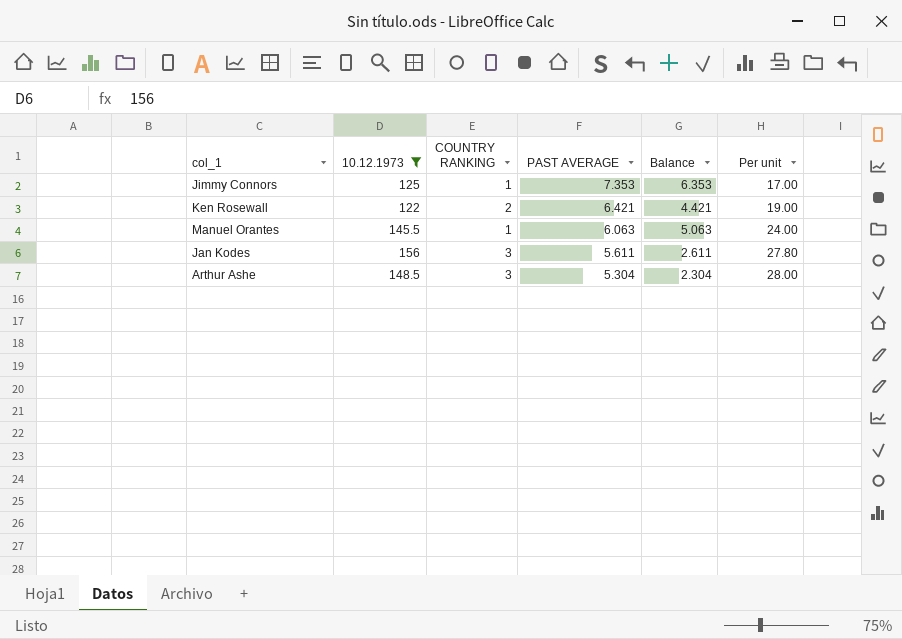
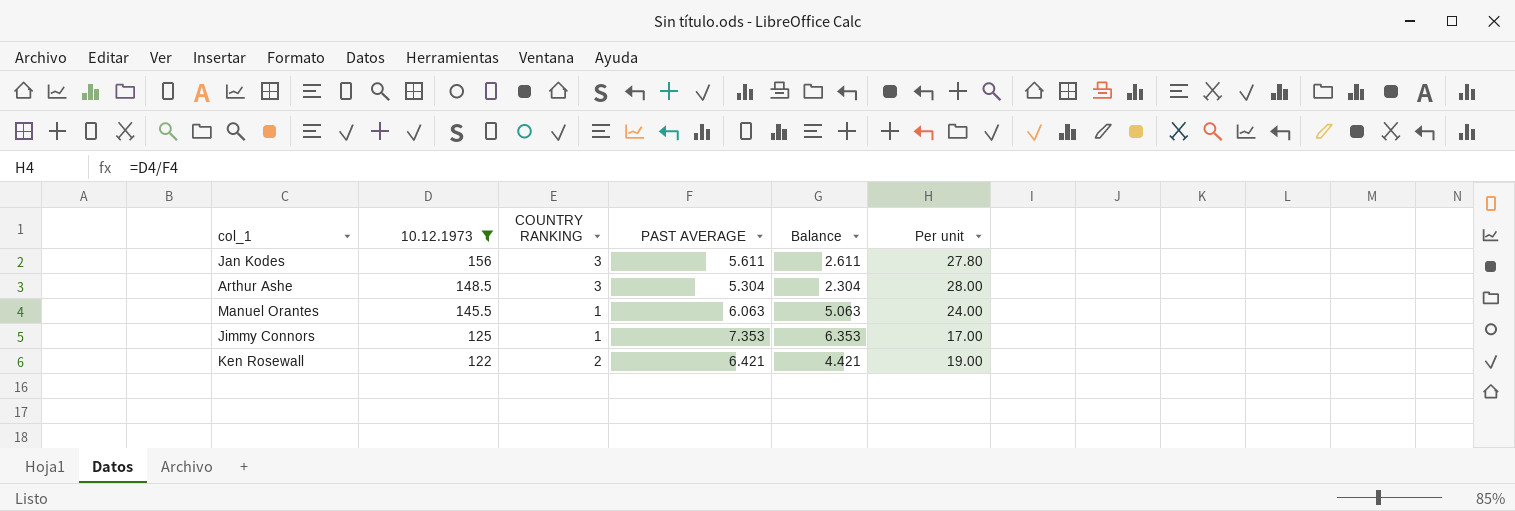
row order: PAST AVERAGE descending -> 10.12.1973 descending

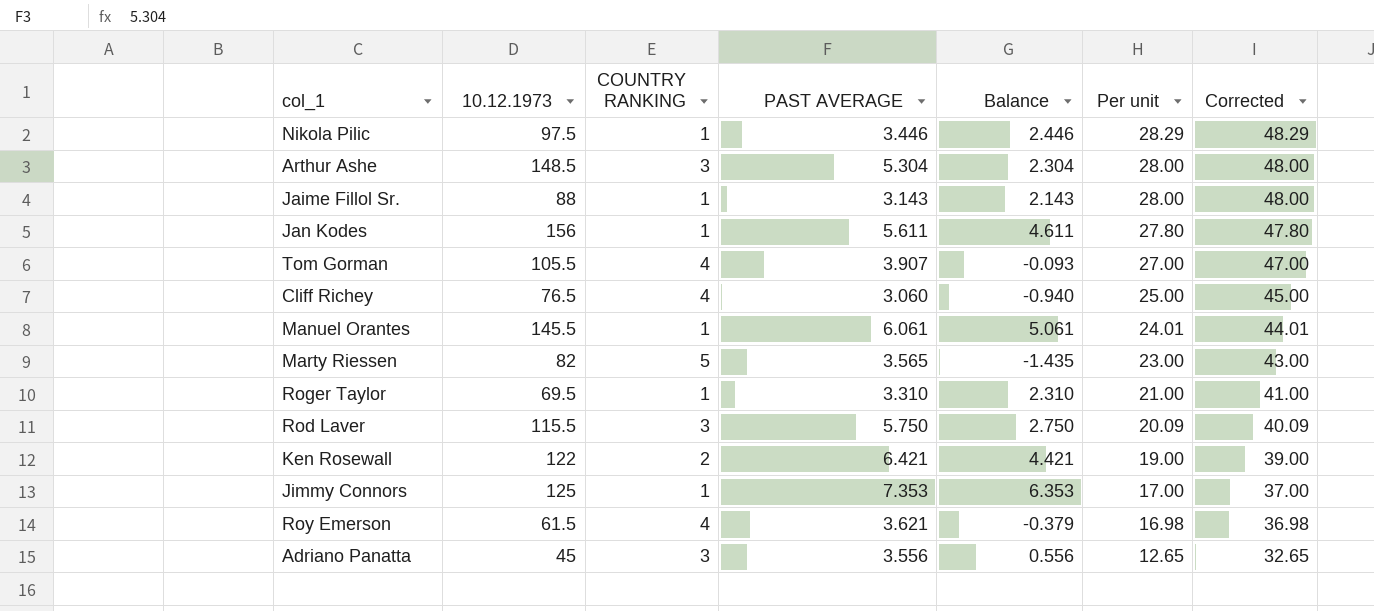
filter: 10.12.1973 >= 122 -> none
row order: 10.12.1973 descending -> Per unit descending
column Corrected | formula: none -> [Per unit] + 20
Jan Kodes | COUNTRY RANKING: 3 -> 1
Jan Kodes | Balance: 2.611 -> 4.611
Manuel Orantes | PAST AVERAGE: 6.063 -> 6.061
Manuel Orantes | Balance: 5.063 -> 5.061
Manuel Orantes | Per unit: 24.00 -> 24.01

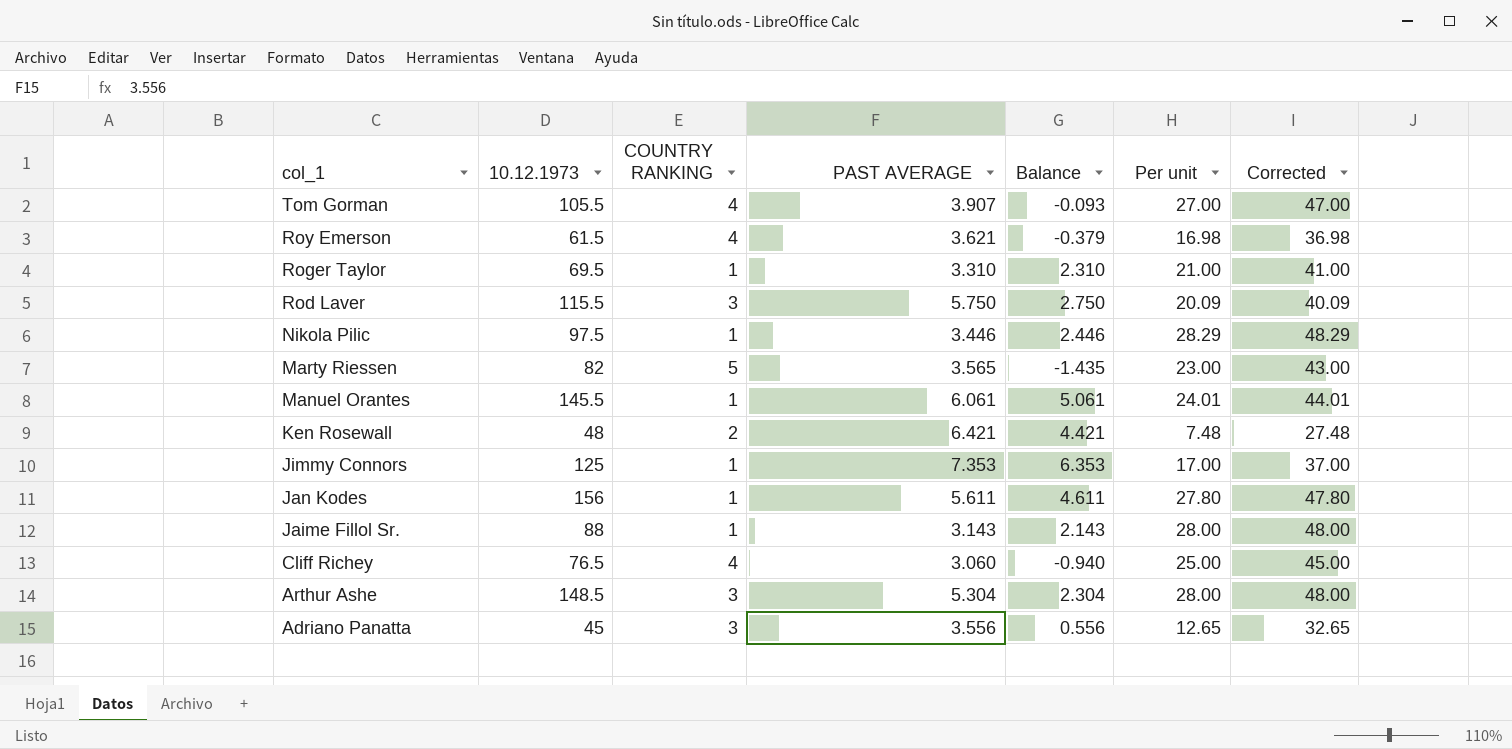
row order: Per unit descending -> col_1 descending
Ken Rosewall | 10.12.1973: 122 -> 48
Ken Rosewall | Per unit: 19.00 -> 7.48
Ken Rosewall | Corrected: 39.00 -> 27.48

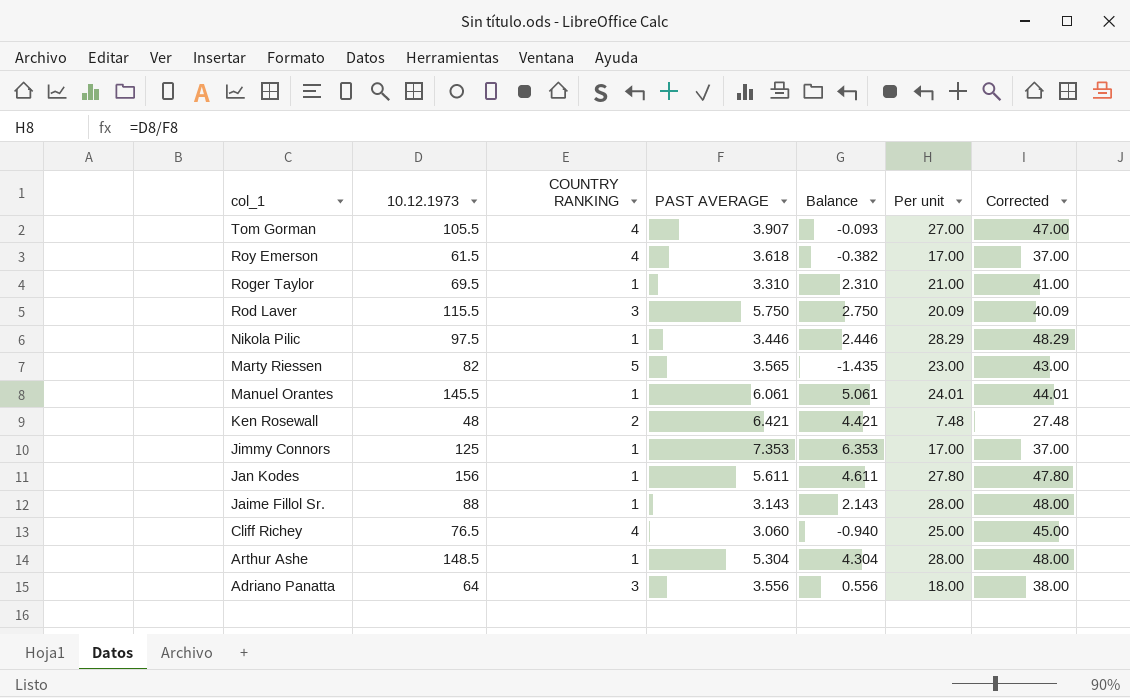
Roy Emerson | PAST AVERAGE: 3.621 -> 3.618
Roy Emerson | Balance: -0.379 -> -0.382
Roy Emerson | Per unit: 16.98 -> 17.00
Roy Emerson | Corrected: 36.98 -> 37.00
Arthur Ashe | COUNTRY RANKING: 3 -> 1
Arthur Ashe | Balance: 2.304 -> 4.304
Adriano Panatta | 10.12.1973: 45 -> 64
Adriano Panatta | Per unit: 12.65 -> 18.00
Adriano Panatta | Corrected: 32.65 -> 38.00

